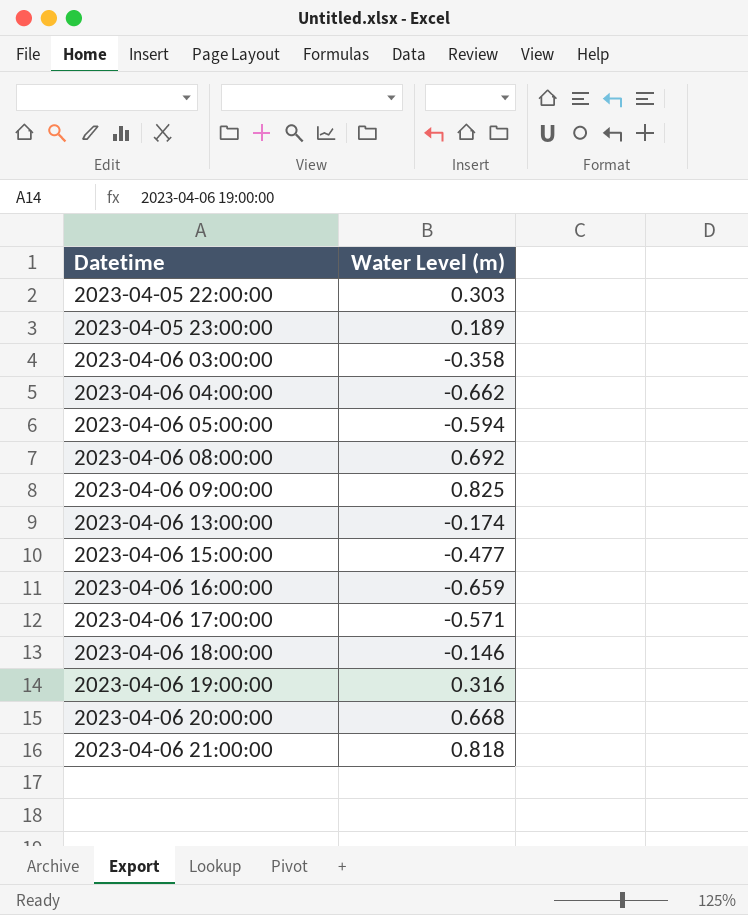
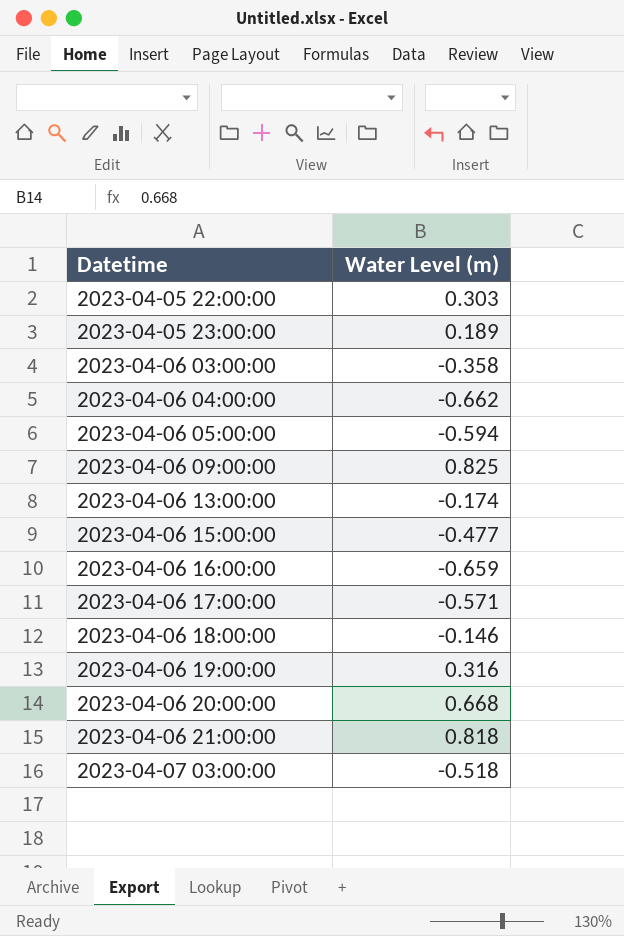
row 2023-04-06 08:00:00: 0.692 -> none
row 2023-04-07 03:00:00: none -> -0.518

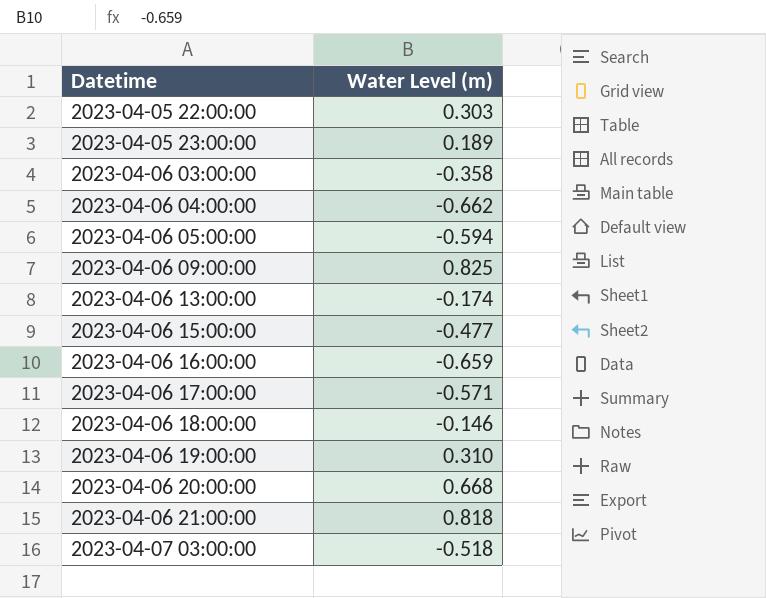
2023-04-06 19:00:00 | Water Level (m): 0.316 -> 0.310

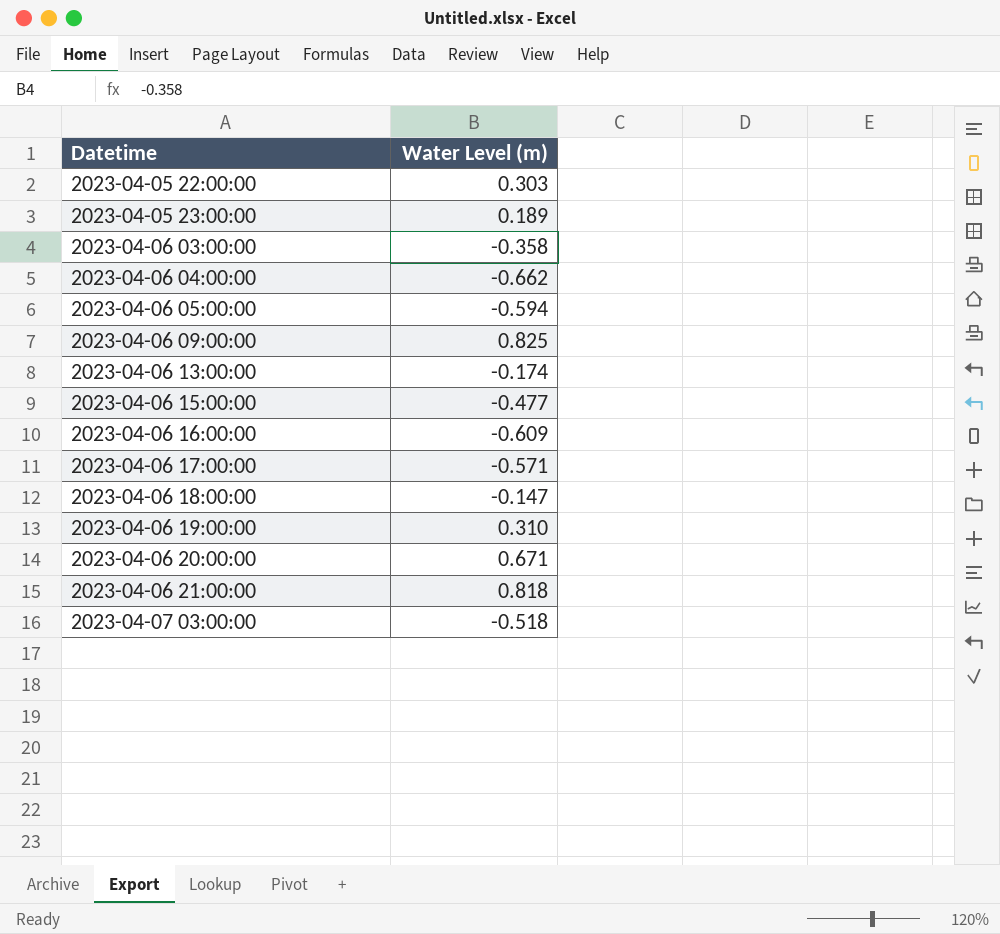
2023-04-06 16:00:00 | Water Level (m): -0.659 -> -0.609
2023-04-06 18:00:00 | Water Level (m): -0.146 -> -0.147
2023-04-06 20:00:00 | Water Level (m): 0.668 -> 0.671

